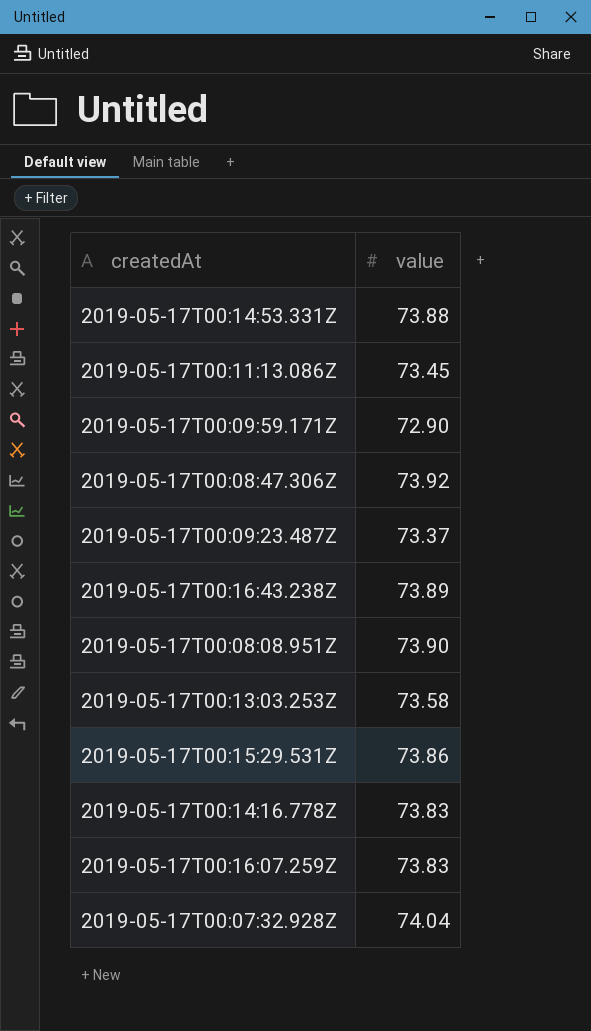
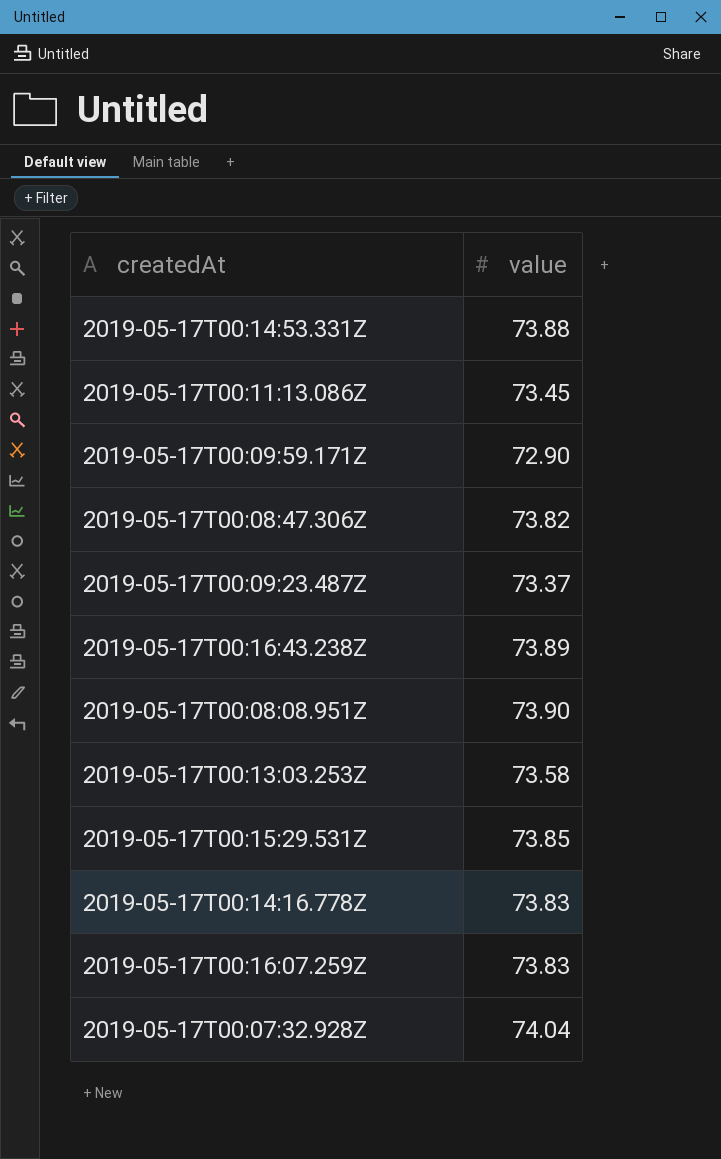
2019-05-17T00:08:47.306Z | value: 73.92 -> 73.82
2019-05-17T00:15:29.531Z | value: 73.86 -> 73.85

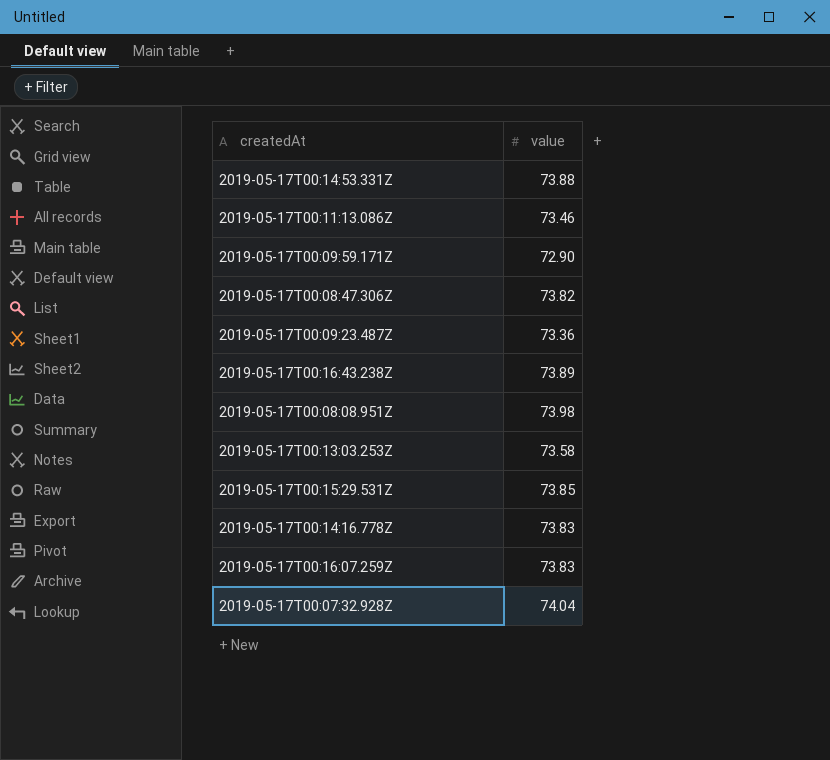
2019-05-17T00:11:13.086Z | value: 73.45 -> 73.46
2019-05-17T00:09:23.487Z | value: 73.37 -> 73.36
2019-05-17T00:08:08.951Z | value: 73.90 -> 73.98

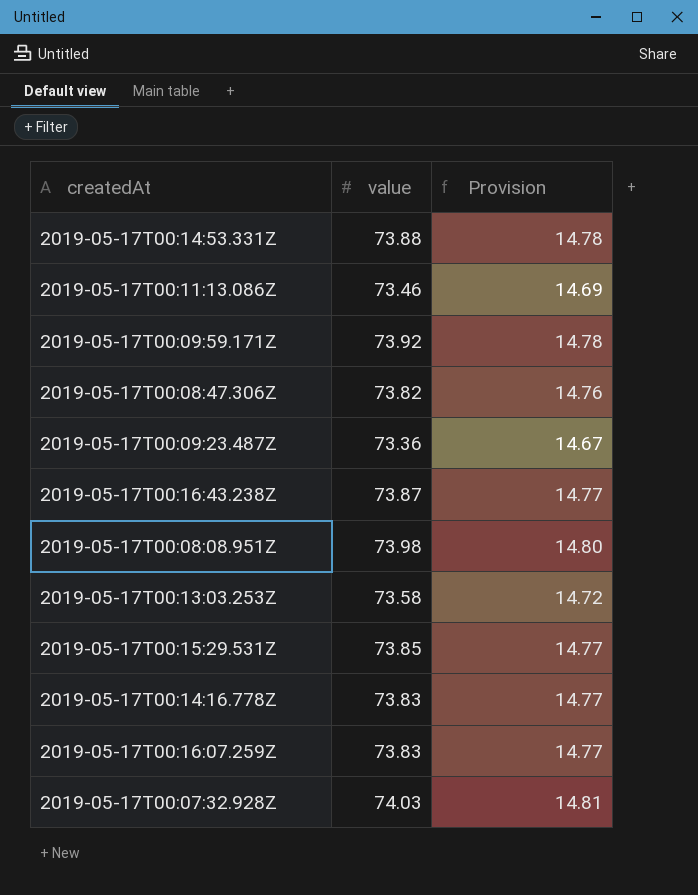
column Provision | formula: none -> [value] * 0.2
2019-05-17T00:09:59.171Z | value: 72.90 -> 73.92
2019-05-17T00:16:43.238Z | value: 73.89 -> 73.87
2019-05-17T00:07:32.928Z | value: 74.04 -> 74.03

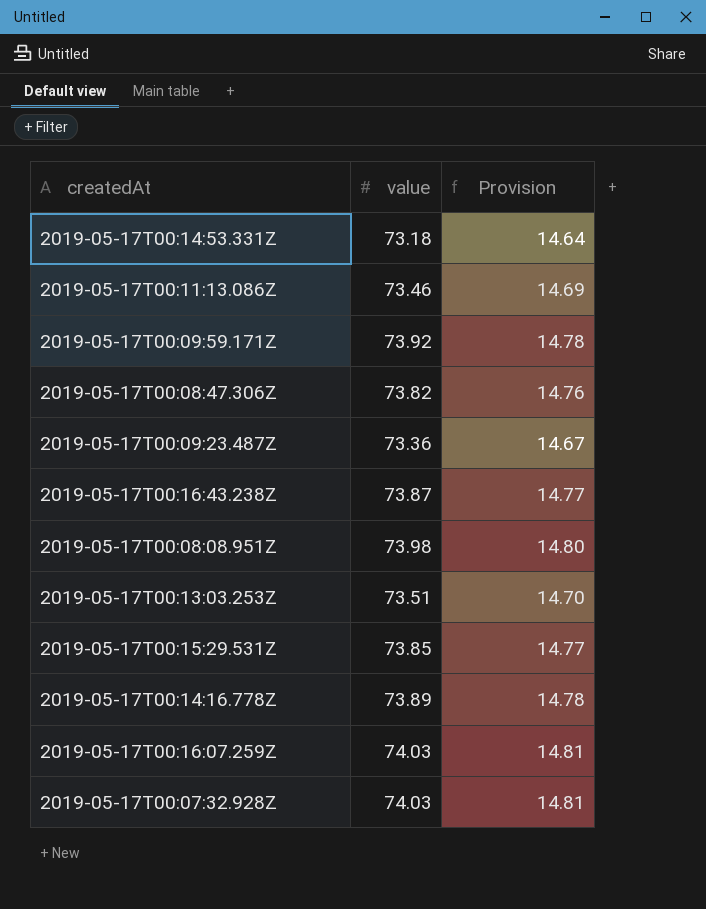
2019-05-17T00:14:53.331Z | value: 73.88 -> 73.18
2019-05-17T00:14:53.331Z | Provision: 14.78 -> 14.64
2019-05-17T00:13:03.253Z | value: 73.58 -> 73.51
2019-05-17T00:13:03.253Z | Provision: 14.72 -> 14.70
2019-05-17T00:14:16.778Z | value: 73.83 -> 73.89
2019-05-17T00:14:16.778Z | Provision: 14.77 -> 14.78
2019-05-17T00:16:07.259Z | value: 73.83 -> 74.03
2019-05-17T00:16:07.259Z | Provision: 14.77 -> 14.81

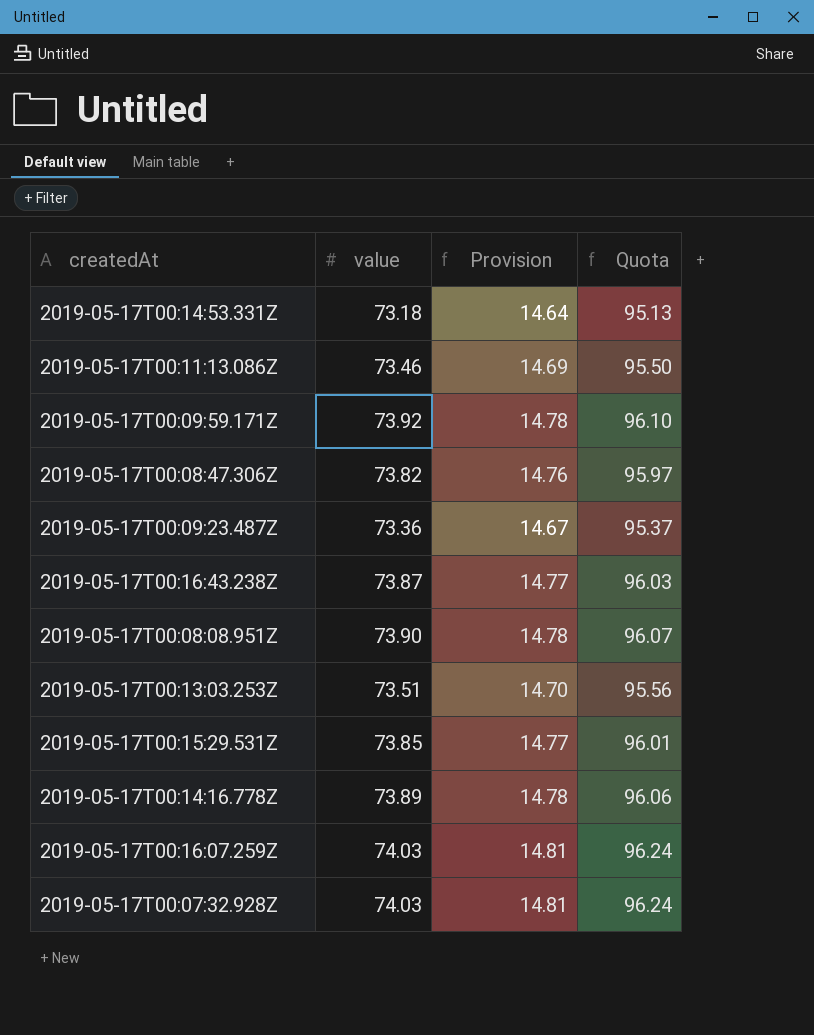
column Quota | formula: none -> [value] * 1.3
2019-05-17T00:08:08.951Z | value: 73.98 -> 73.90
2019-05-17T00:08:08.951Z | Provision: 14.80 -> 14.78

